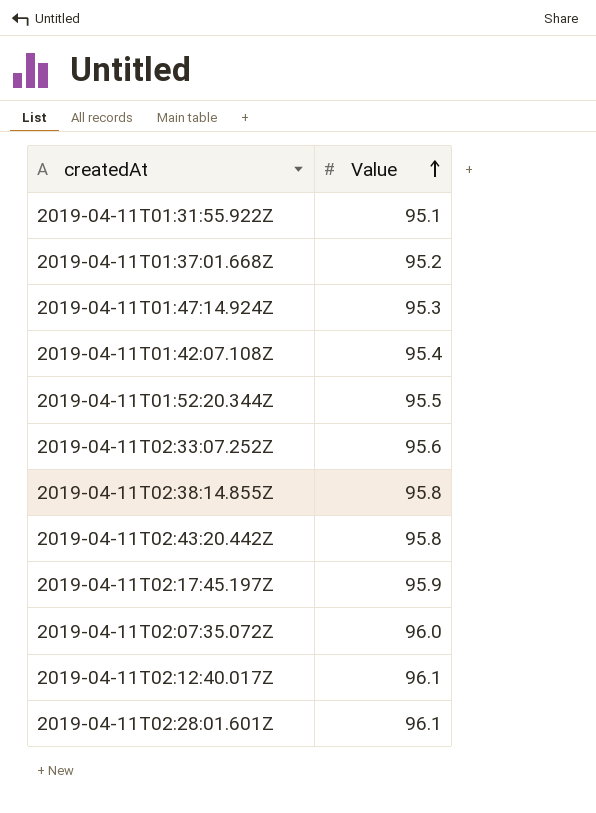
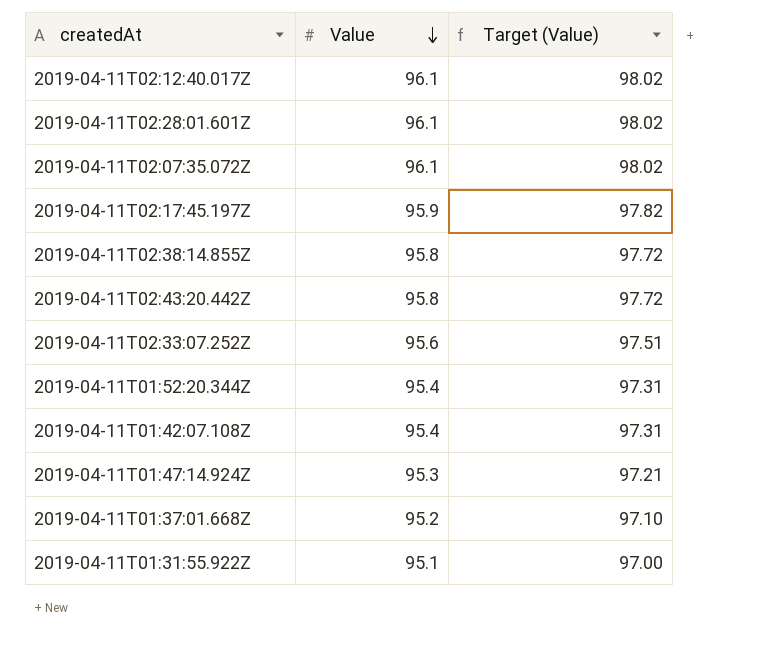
row order: Value ascending -> Value descending
column Target (Value) | formula: none -> [Value] * 1.02
2019-04-11T02:07:35.072Z | Value: 96.0 -> 96.1
2019-04-11T01:52:20.344Z | Value: 95.5 -> 95.4

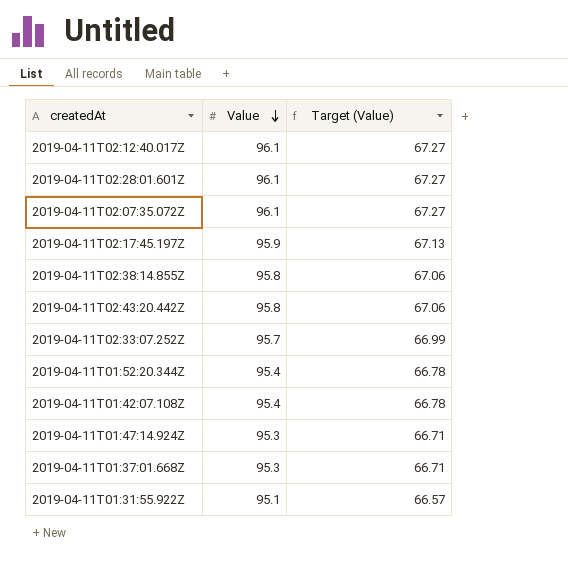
column Target (Value) | formula: [Value] * 1.02 -> [Value] * 0.7
2019-04-11T02:33:07.252Z | Value: 95.6 -> 95.7
2019-04-11T01:37:01.668Z | Value: 95.2 -> 95.3

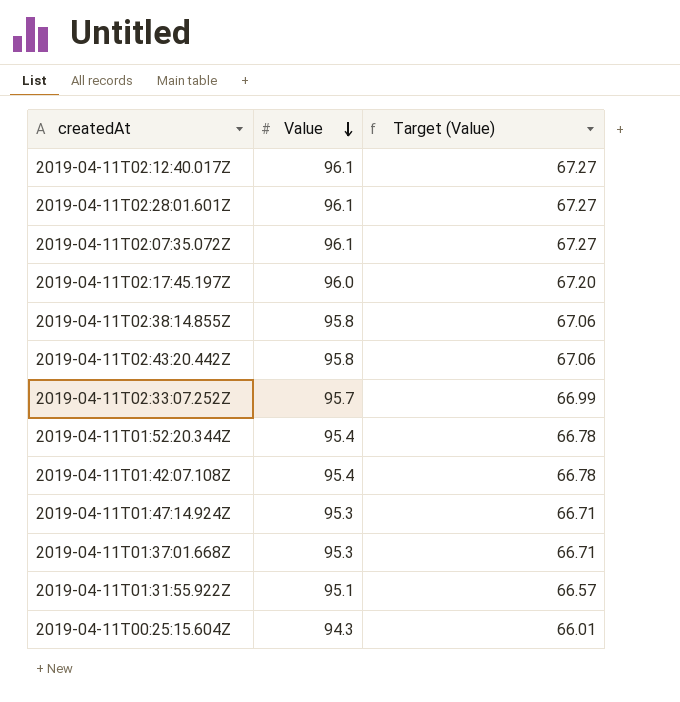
2019-04-11T02:17:45.197Z | Value: 95.9 -> 96.0
2019-04-11T02:17:45.197Z | Target (Value): 67.13 -> 67.20
row 2019-04-11T00:25:15.604Z: none -> 94.3 | 66.01

